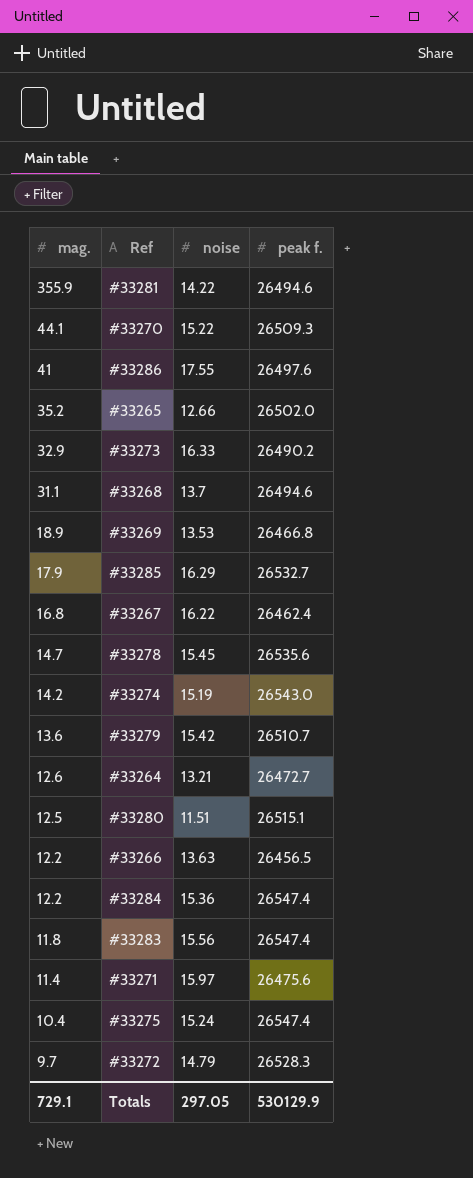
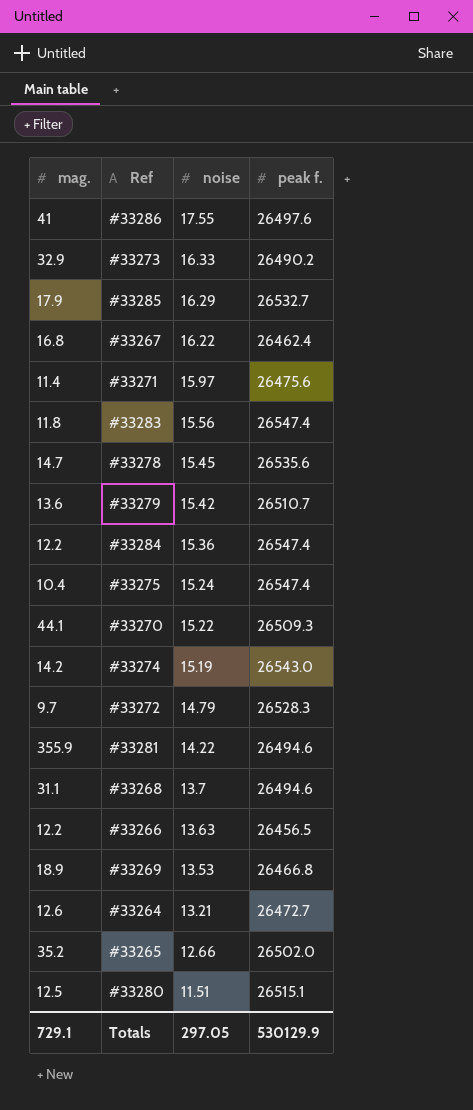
row order: mag. descending -> noise descending

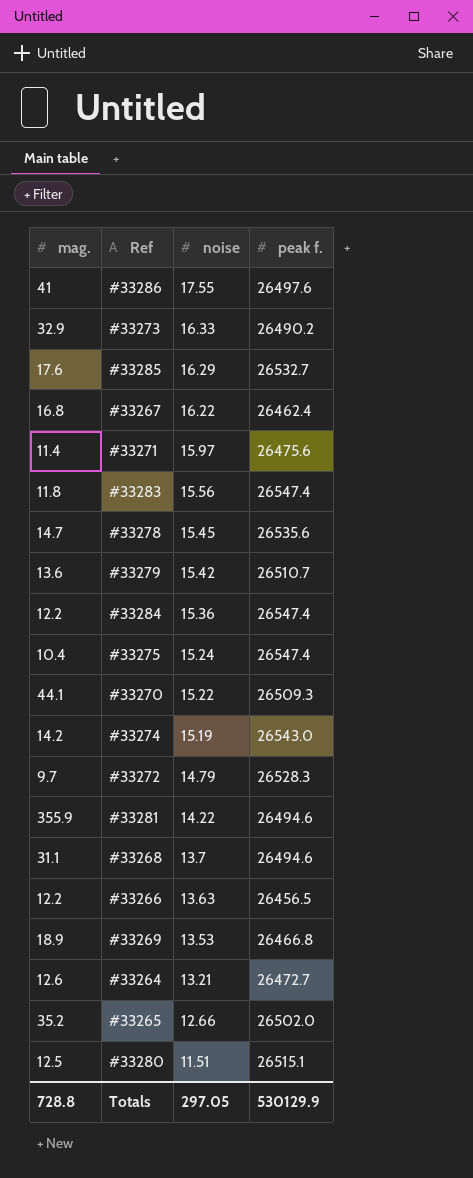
#33285 | mag.: 17.9 -> 17.6
Totals | mag.: 729.1 -> 728.8

